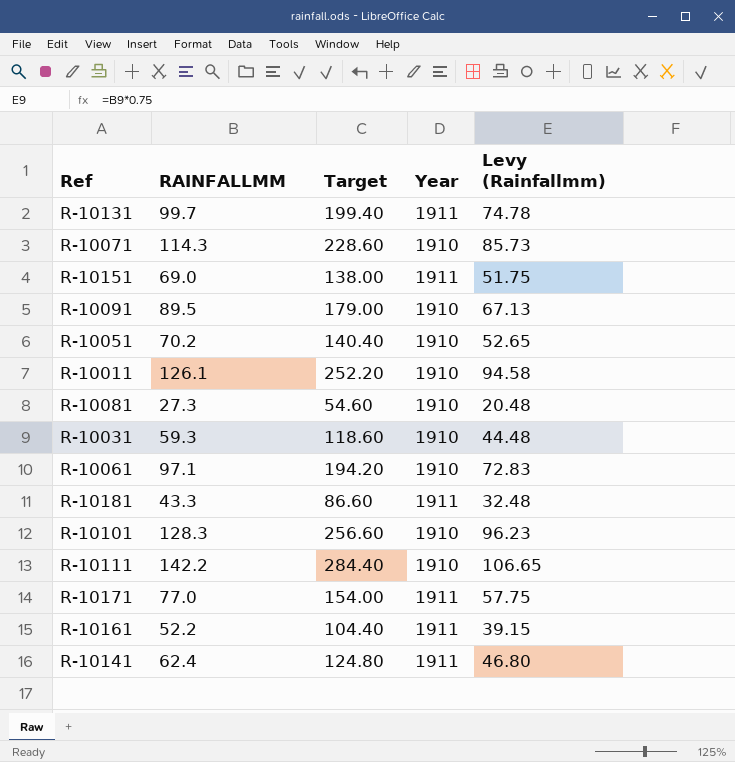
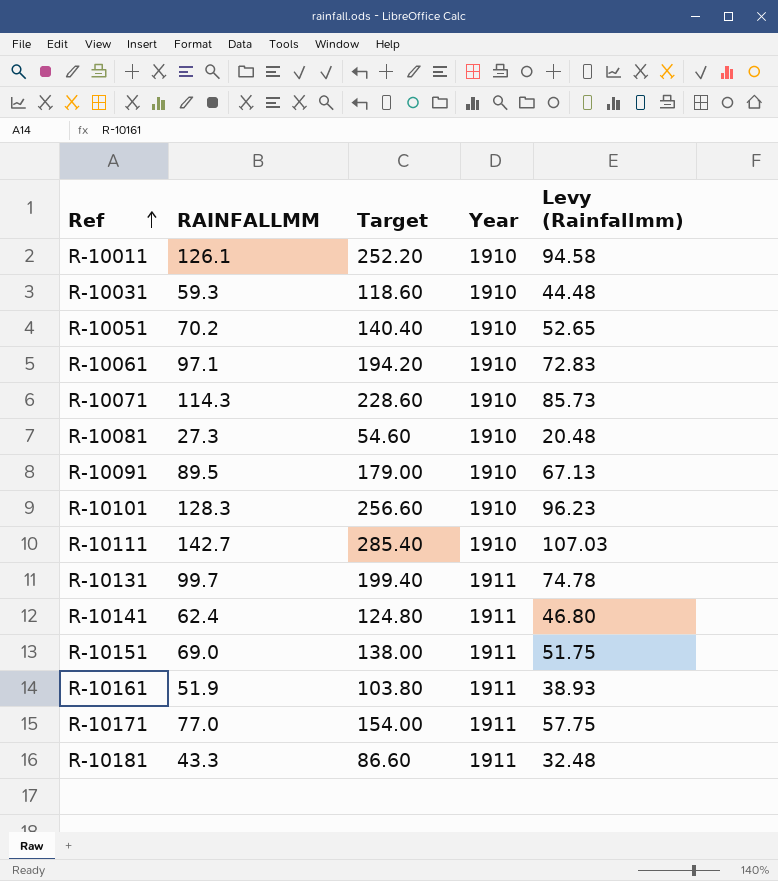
row order: none -> Ref ascending
R-10111 | RAINFALLMM: 142.2 -> 142.7
R-10111 | Target: 284.40 -> 285.40
R-10111 | Levy (Rainfallmm): 106.65 -> 107.03
R-10161 | RAINFALLMM: 52.2 -> 51.9
R-10161 | Target: 104.40 -> 103.80
R-10161 | Levy (Rainfallmm): 39.15 -> 38.93

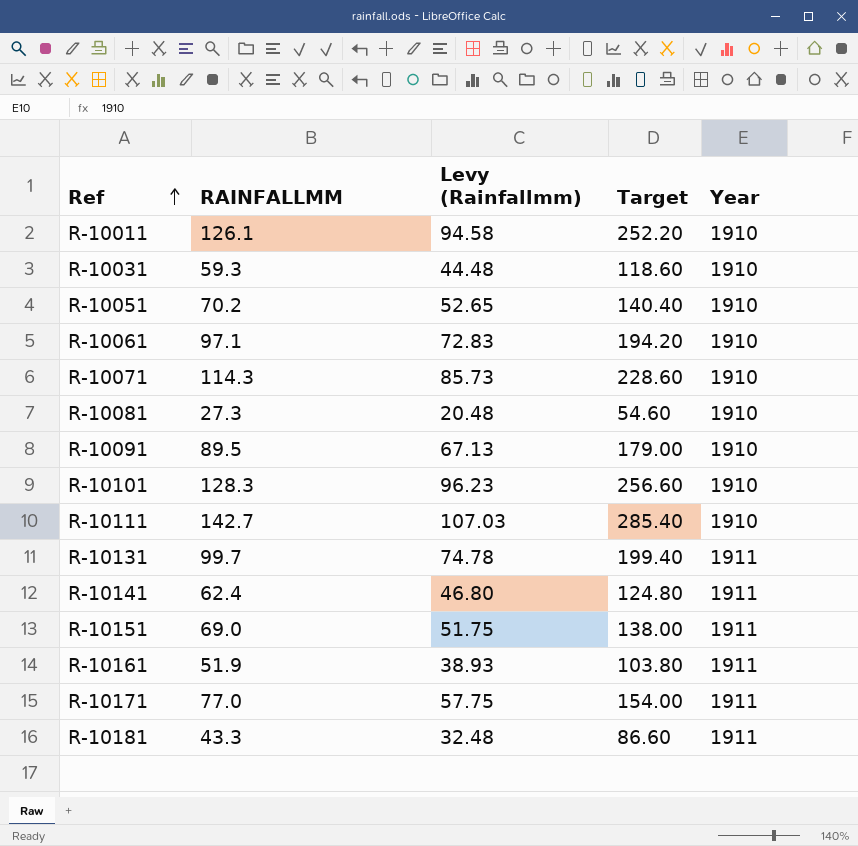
column Levy (Rainfallmm) | position: 5 -> 3

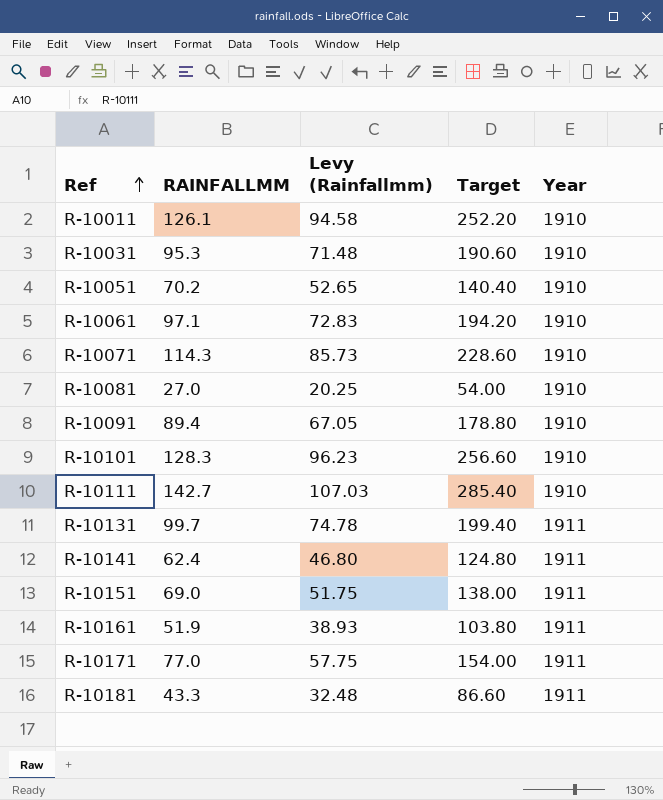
R-10031 | RAINFALLMM: 59.3 -> 95.3
R-10031 | Levy (Rainfallmm): 44.48 -> 71.48
R-10031 | Target: 118.60 -> 190.60
R-10081 | RAINFALLMM: 27.3 -> 27.0
R-10081 | Levy (Rainfallmm): 20.48 -> 20.25
R-10081 | Target: 54.60 -> 54.00
R-10091 | RAINFALLMM: 89.5 -> 89.4
R-10091 | Levy (Rainfallmm): 67.13 -> 67.05
R-10091 | Target: 179.00 -> 178.80

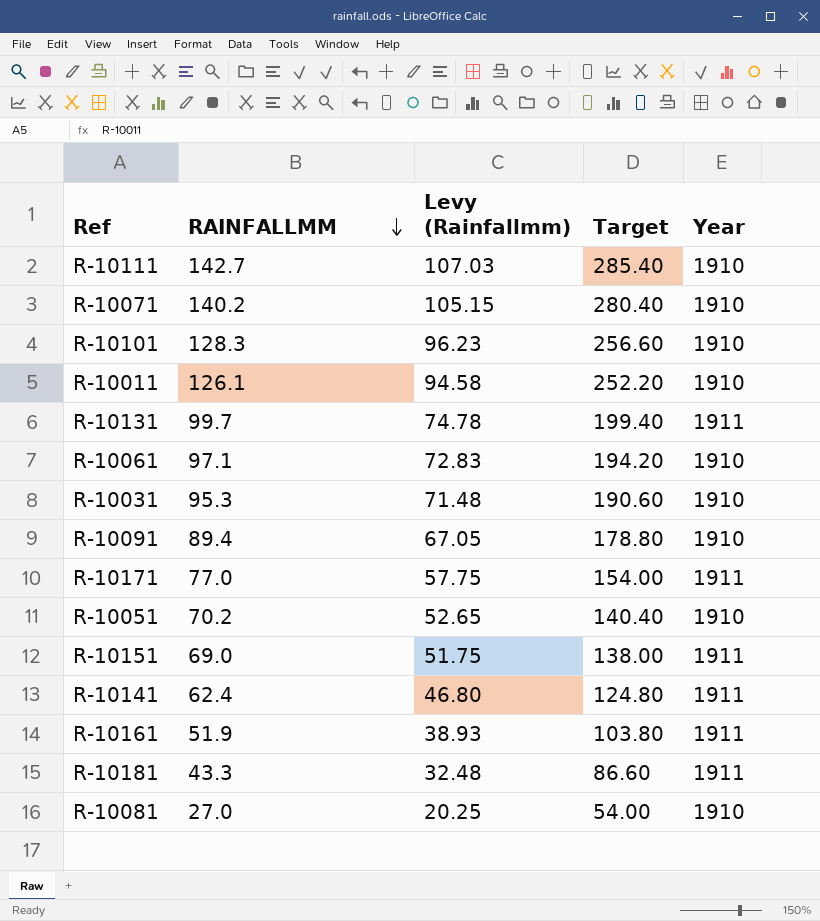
row order: Ref ascending -> RAINFALLMM descending
R-10071 | RAINFALLMM: 114.3 -> 140.2
R-10071 | Levy (Rainfallmm): 85.73 -> 105.15
R-10071 | Target: 228.60 -> 280.40

